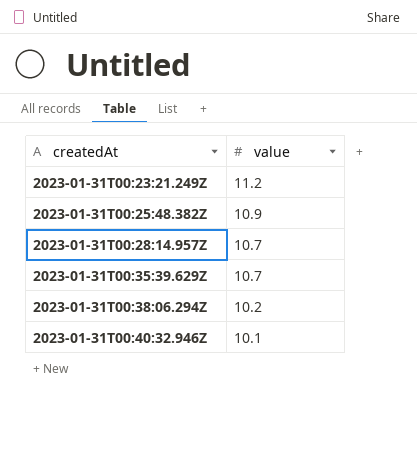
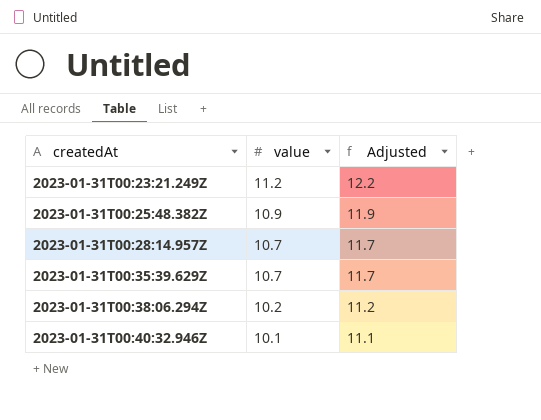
column Adjusted | formula: none -> [value] + 1

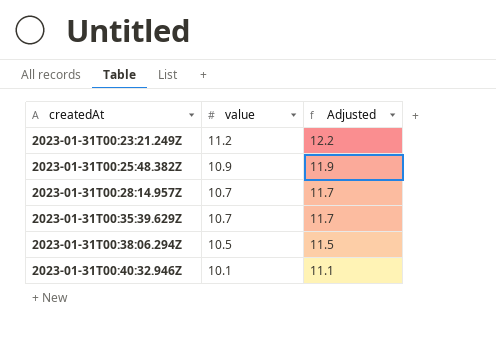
2023-01-31T00:38:06.294Z | value: 10.2 -> 10.5
2023-01-31T00:38:06.294Z | Adjusted: 11.2 -> 11.5

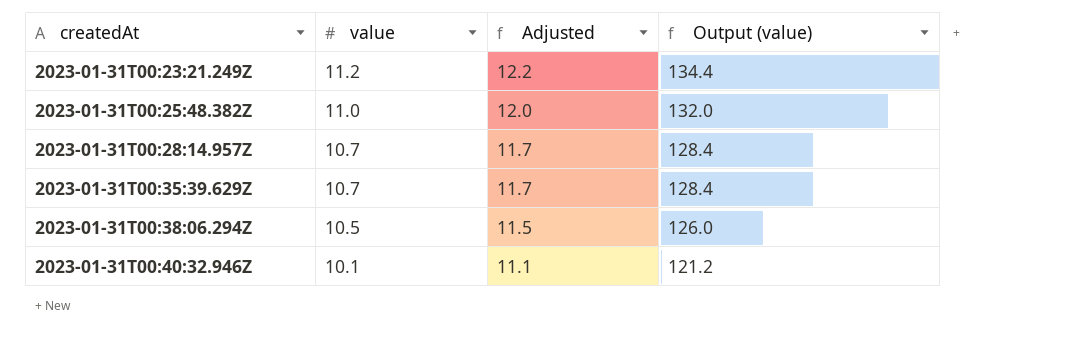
column Output (value) | formula: none -> [value] * 12
2023-01-31T00:25:48.382Z | value: 10.9 -> 11.0
2023-01-31T00:25:48.382Z | Adjusted: 11.9 -> 12.0

